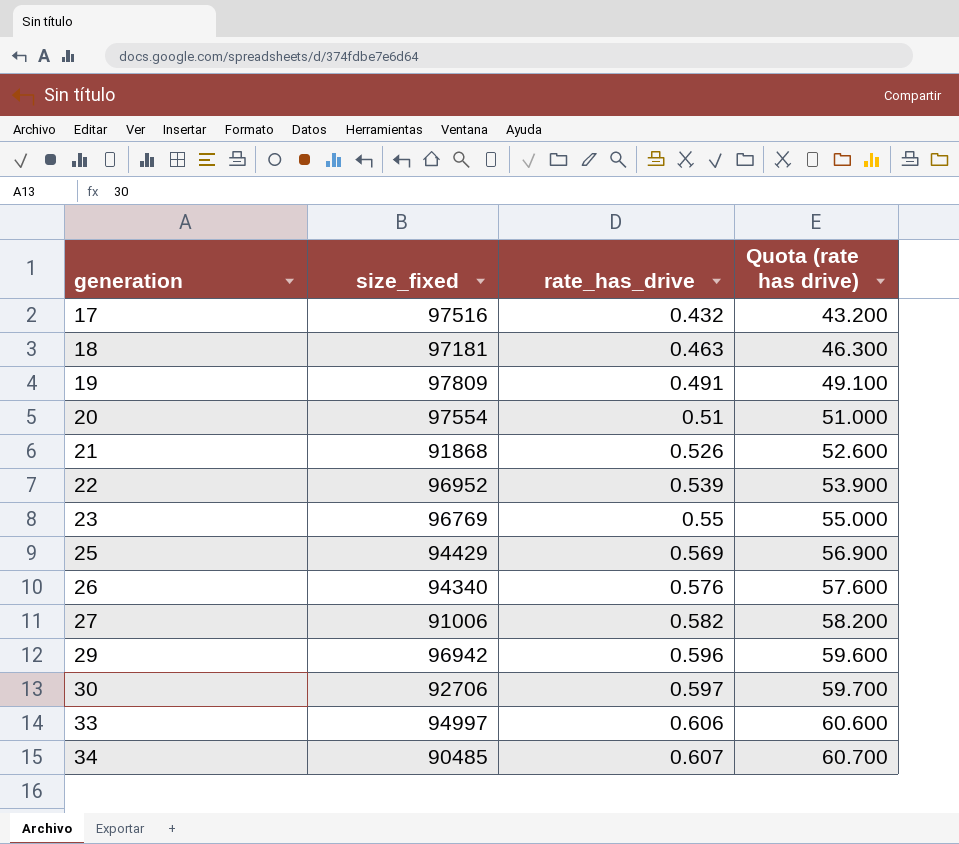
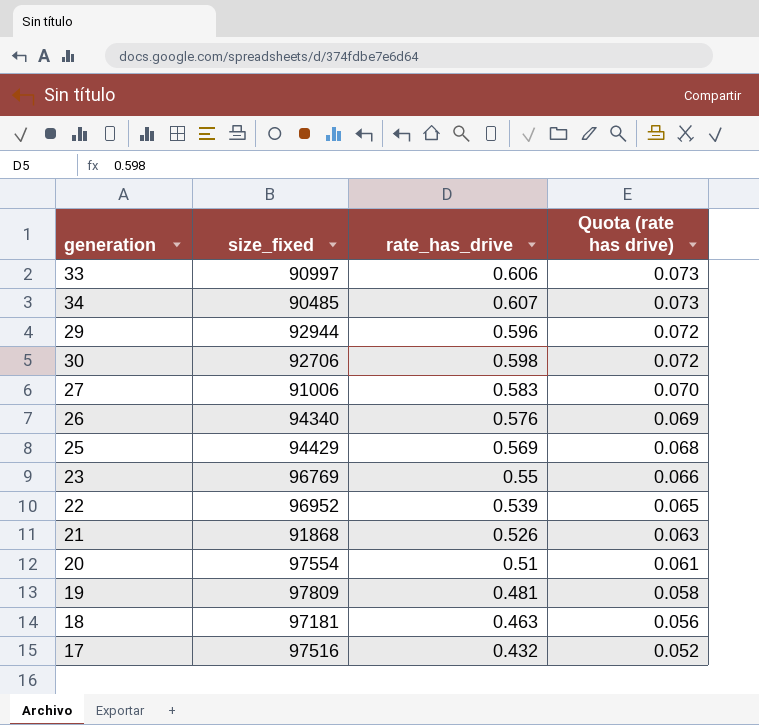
row order: generation ascending -> Quota (rate has drive) descending
column Quota (rate has drive) | formula: [rate_has_drive] * 100 -> [rate_has_drive] * 0.12
33 | size_fixed: 94997 -> 90997
29 | size_fixed: 96942 -> 92944
30 | rate_has_drive: 0.597 -> 0.598
27 | rate_has_drive: 0.582 -> 0.583
19 | rate_has_drive: 0.491 -> 0.481

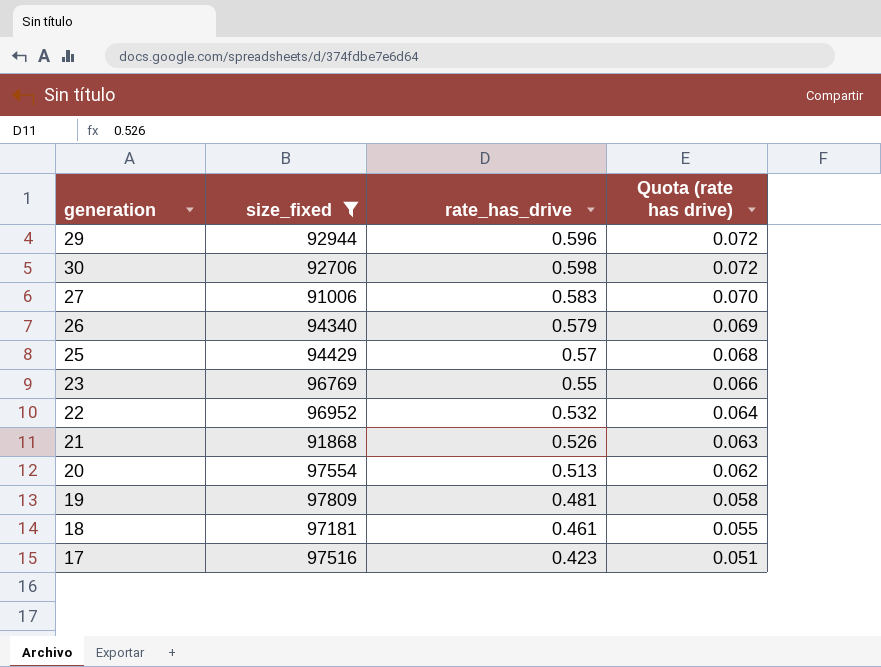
filter: none -> size_fixed >= 91006
26 | rate_has_drive: 0.576 -> 0.579
25 | rate_has_drive: 0.569 -> 0.57
22 | rate_has_drive: 0.539 -> 0.532
22 | Quota (rate has drive): 0.065 -> 0.064
20 | rate_has_drive: 0.51 -> 0.513
20 | Quota (rate has drive): 0.061 -> 0.062
18 | rate_has_drive: 0.463 -> 0.461
18 | Quota (rate has drive): 0.056 -> 0.055
17 | rate_has_drive: 0.432 -> 0.423
17 | Quota (rate has drive): 0.052 -> 0.051

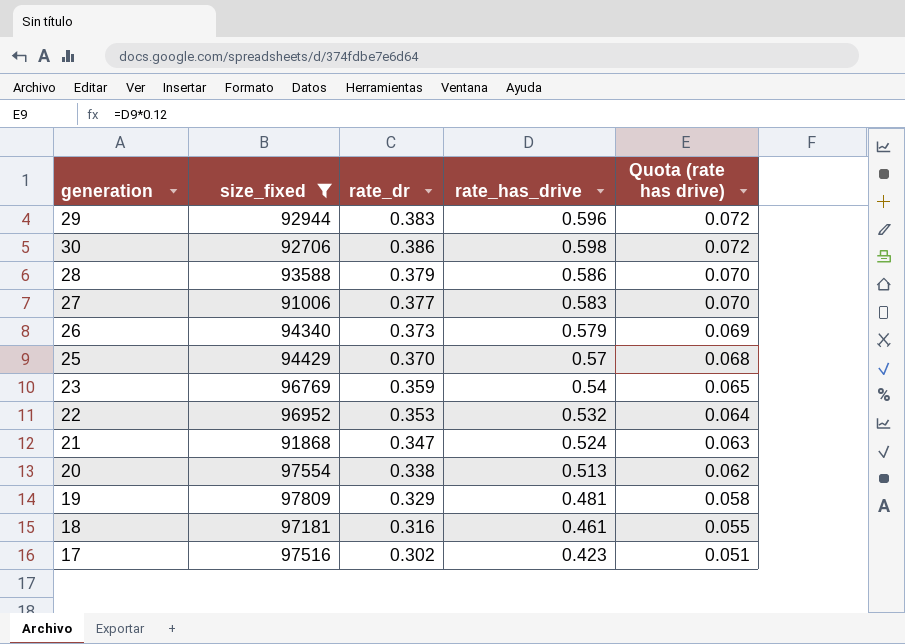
column rate_dr | position: none -> 3
row 28: none -> 93588 | 0.379 | 0.586 | 0.070
23 | rate_has_drive: 0.55 -> 0.54
23 | Quota (rate has drive): 0.066 -> 0.065
21 | rate_has_drive: 0.526 -> 0.524

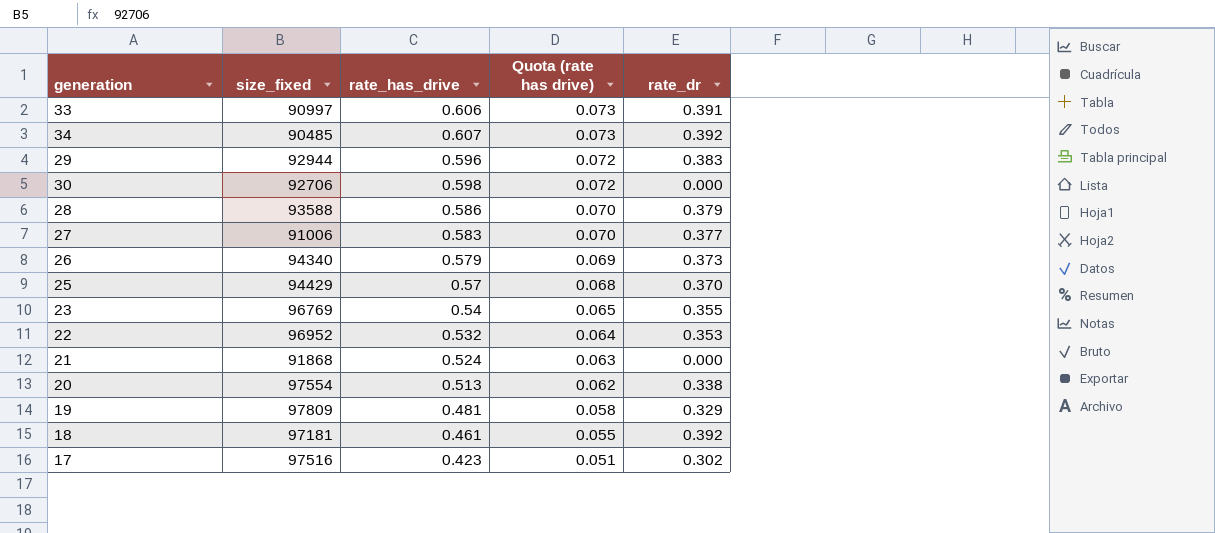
filter: size_fixed >= 91006 -> none
column rate_dr | position: 3 -> 5
30 | rate_dr: 0.386 -> 0.000
23 | rate_dr: 0.359 -> 0.355
21 | rate_dr: 0.347 -> 0.000
18 | rate_dr: 0.316 -> 0.392

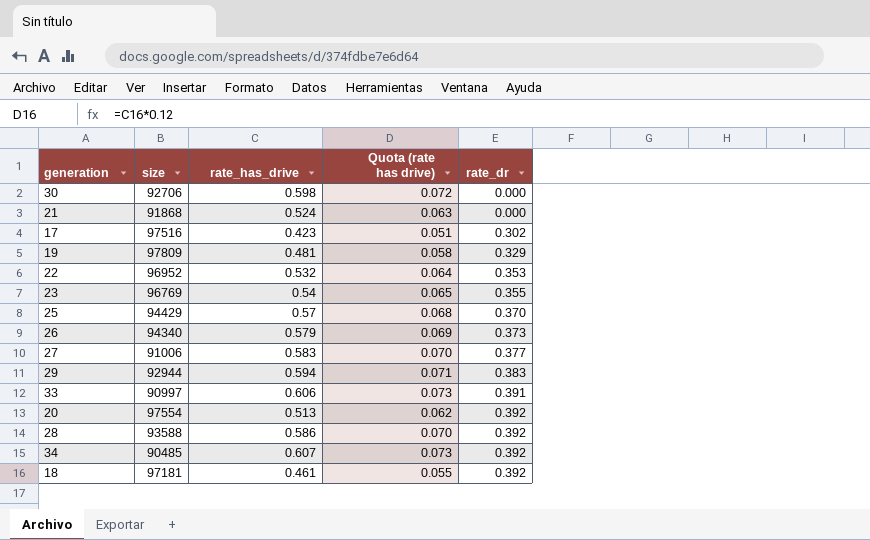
row order: Quota (rate has drive) descending -> rate_dr ascending
column name: size_fixed -> size
29 | rate_has_drive: 0.596 -> 0.594
29 | Quota (rate has drive): 0.072 -> 0.071
20 | rate_dr: 0.338 -> 0.392
28 | rate_dr: 0.379 -> 0.392

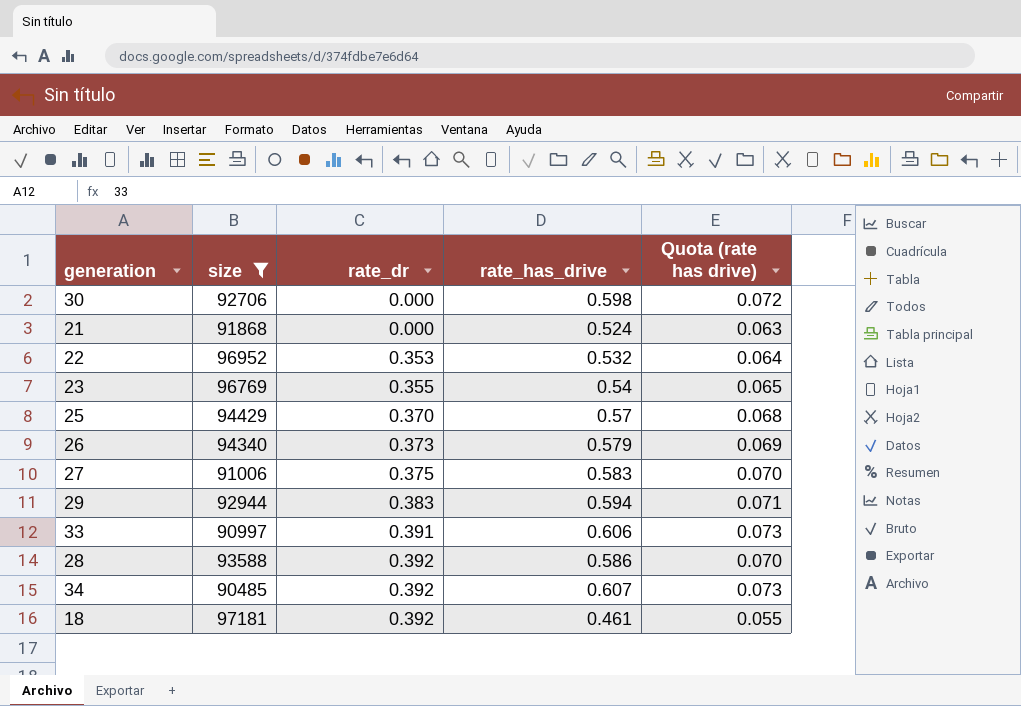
filter: none -> size <= 97181
column rate_dr | position: 5 -> 3
27 | rate_dr: 0.377 -> 0.375

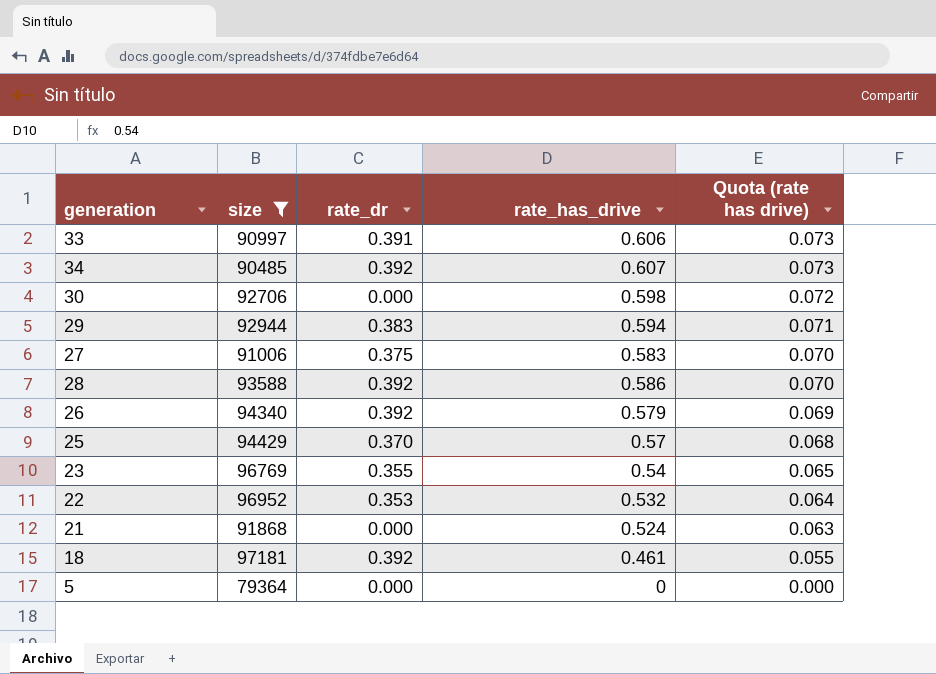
row order: rate_dr ascending -> Quota (rate has drive) descending
26 | rate_dr: 0.373 -> 0.392
row 5: none -> 79364 | 0.000 | 0 | 0.000

